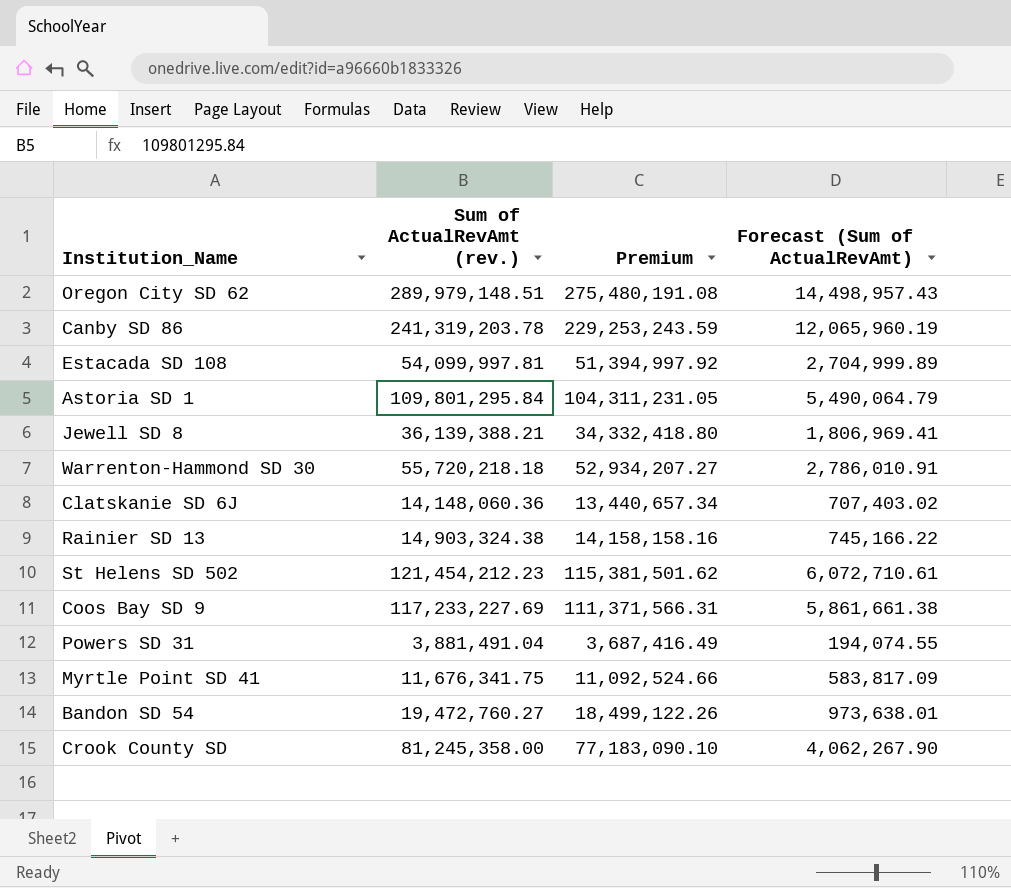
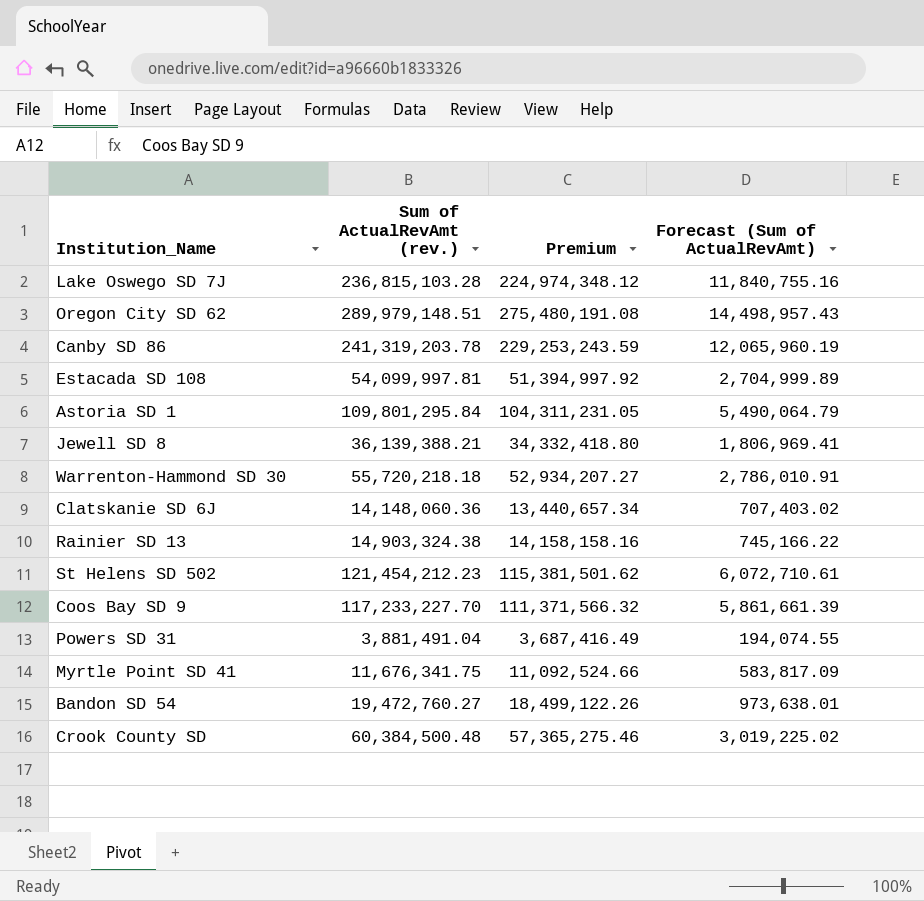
row Lake Oswego SD 7J: none -> 236,815,103.28 | 224,974,348.12 | 11,840,755.16
Coos Bay SD 9 | Sum of ActualRevAmt (rev.): 117,233,227.69 -> 117,233,227.70
Coos Bay SD 9 | Premium: 111,371,566.31 -> 111,371,566.32
Coos Bay SD 9 | Forecast (Sum of ActualRevAmt): 5,861,661.38 -> 5,861,661.39
Crook County SD | Sum of ActualRevAmt (rev.): 81,245,358.00 -> 60,384,500.48
Crook County SD | Premium: 77,183,090.10 -> 57,365,275.46
Crook County SD | Forecast (Sum of ActualRevAmt): 4,062,267.90 -> 3,019,225.02

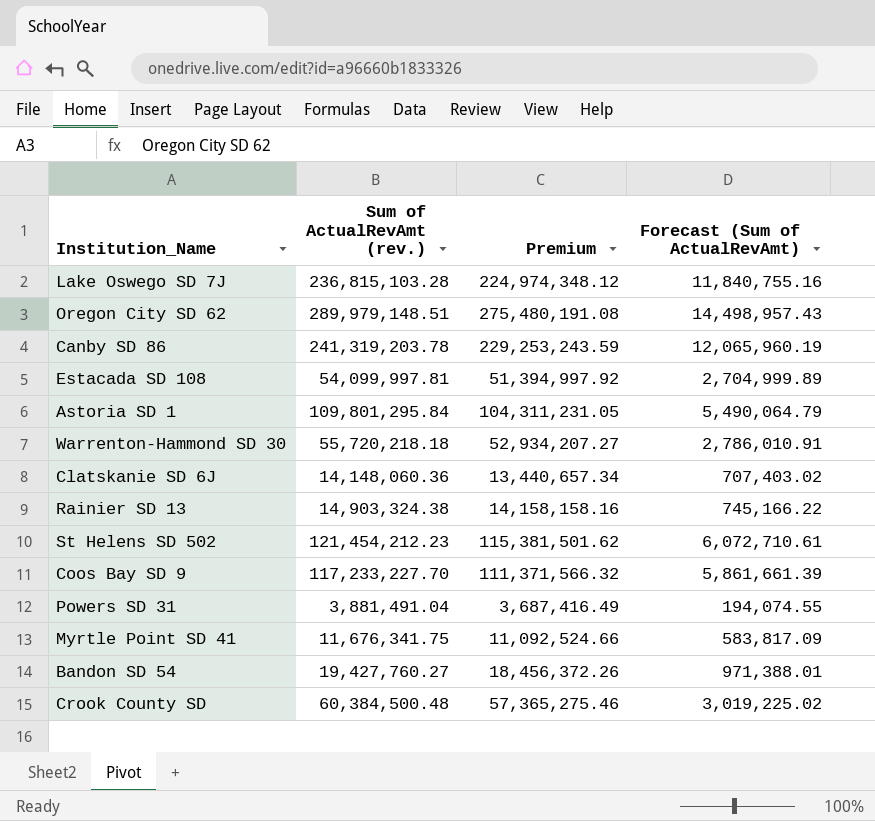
row Jewell SD 8: 36,139,388.21 | 34,332,418.80 | 1,806,969.41 -> none
Bandon SD 54 | Sum of ActualRevAmt (rev.): 19,472,760.27 -> 19,427,760.27
Bandon SD 54 | Premium: 18,499,122.26 -> 18,456,372.26
Bandon SD 54 | Forecast (Sum of ActualRevAmt): 973,638.01 -> 971,388.01

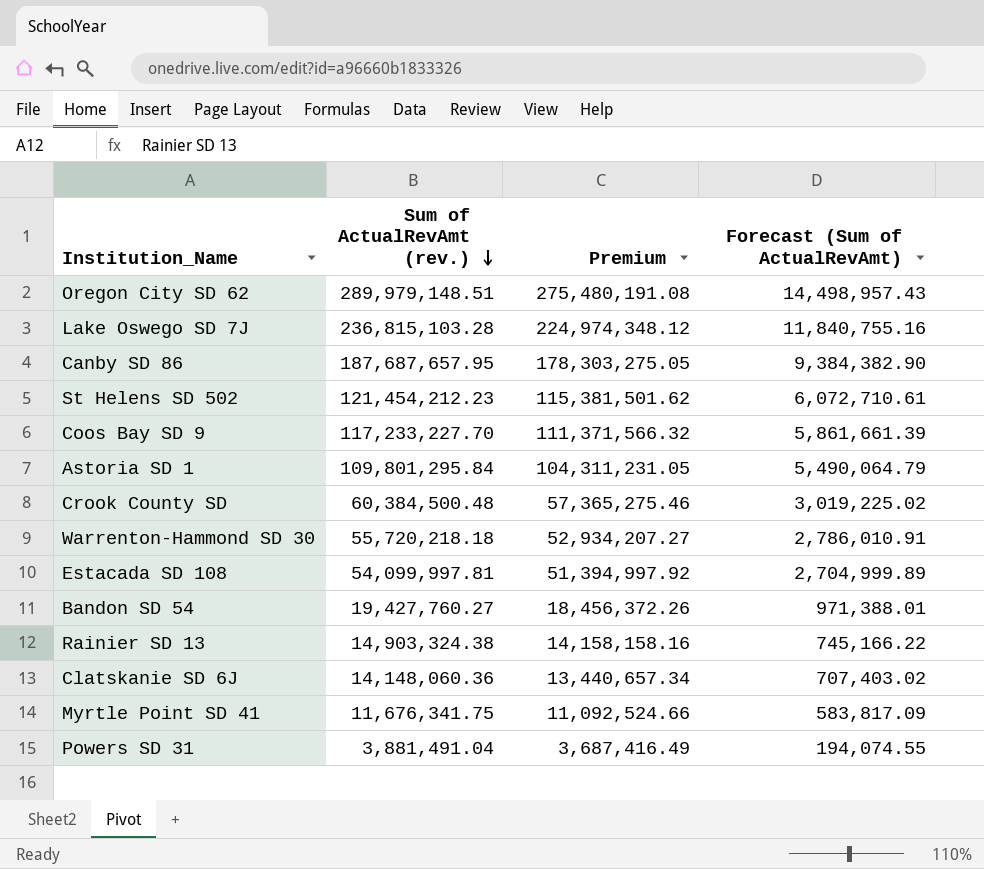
row order: none -> Sum of ActualRevAmt (rev.) descending
Canby SD 86 | Sum of ActualRevAmt (rev.): 241,319,203.78 -> 187,687,657.95
Canby SD 86 | Premium: 229,253,243.59 -> 178,303,275.05
Canby SD 86 | Forecast (Sum of ActualRevAmt): 12,065,960.19 -> 9,384,382.90

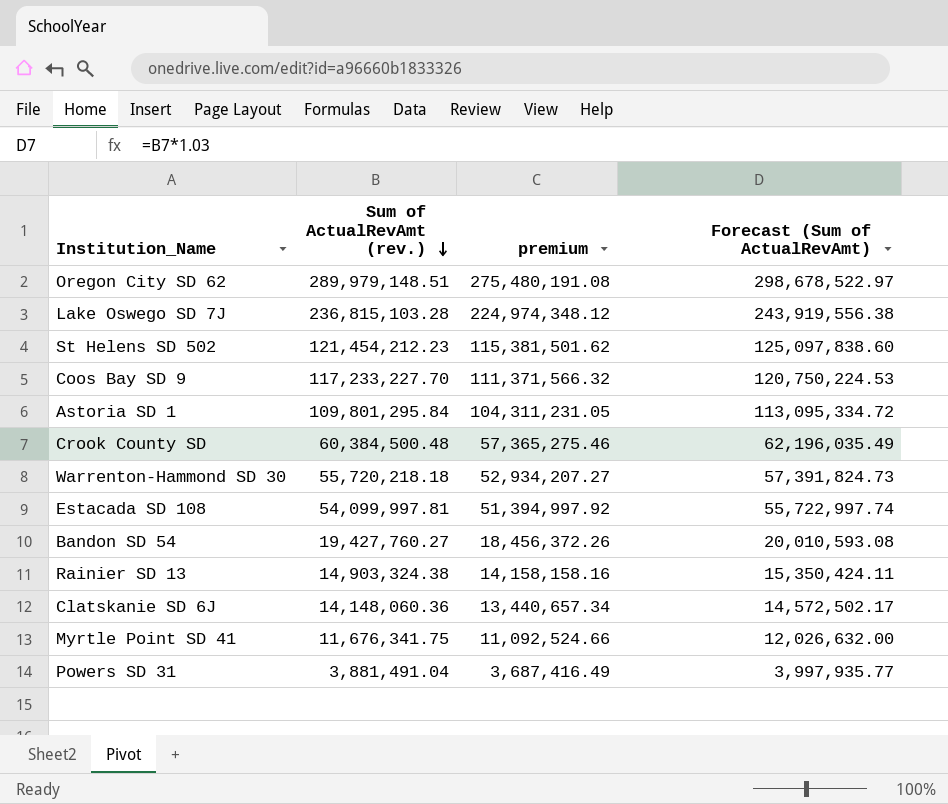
column name: Premium -> premium
column Forecast (Sum of ActualRevAmt) | formula: [Sum of ActualRevAmt (rev.)] * 0.05 -> [Sum of ActualRevAmt (rev.)] * 1.03
row Canby SD 86: 187,687,657.95 | 178,303,275.05 | 9,384,382.90 -> none

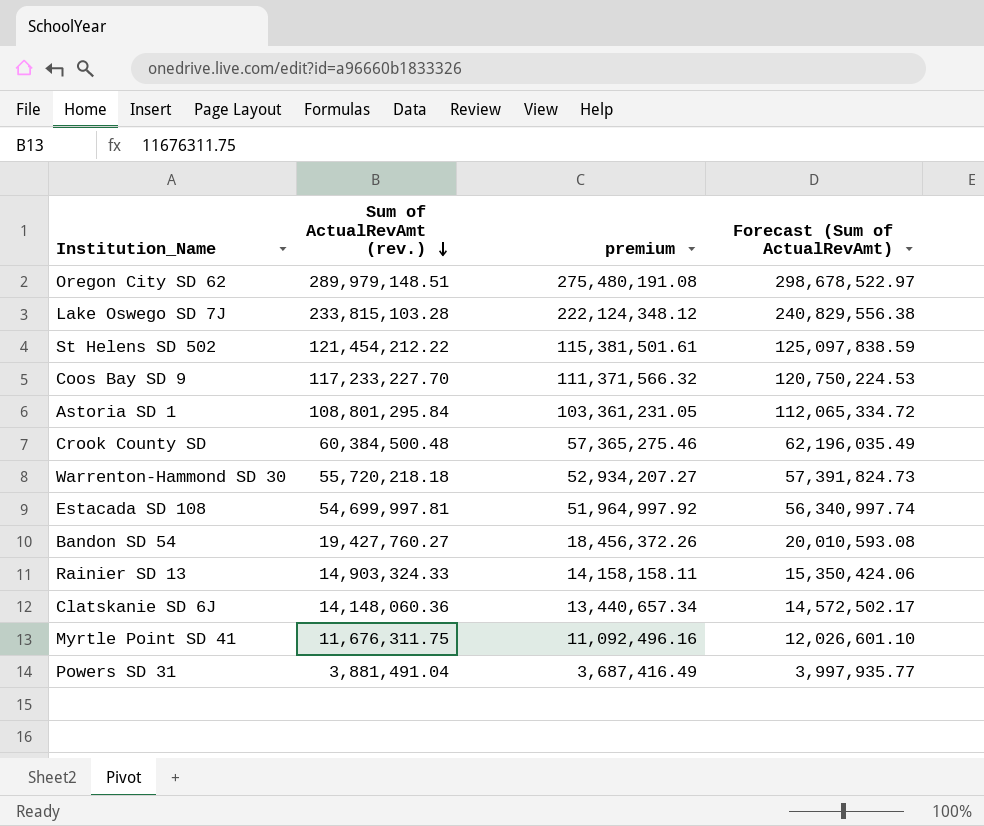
Lake Oswego SD 7J | Sum of ActualRevAmt (rev.): 236,815,103.28 -> 233,815,103.28
Lake Oswego SD 7J | premium: 224,974,348.12 -> 222,124,348.12
Lake Oswego SD 7J | Forecast (Sum of ActualRevAmt): 243,919,556.38 -> 240,829,556.38
St Helens SD 502 | Sum of ActualRevAmt (rev.): 121,454,212.23 -> 121,454,212.22
St Helens SD 502 | premium: 115,381,501.62 -> 115,381,501.61
St Helens SD 502 | Forecast (Sum of ActualRevAmt): 125,097,838.60 -> 125,097,838.59
Astoria SD 1 | Sum of ActualRevAmt (rev.): 109,801,295.84 -> 108,801,295.84
Astoria SD 1 | premium: 104,311,231.05 -> 103,361,231.05
Astoria SD 1 | Forecast (Sum of ActualRevAmt): 113,095,334.72 -> 112,065,334.72
Estacada SD 108 | Sum of ActualRevAmt (rev.): 54,099,997.81 -> 54,699,997.81
Estacada SD 108 | premium: 51,394,997.92 -> 51,964,997.92
Estacada SD 108 | Forecast (Sum of ActualRevAmt): 55,722,997.74 -> 56,340,997.74
Rainier SD 13 | Sum of ActualRevAmt (rev.): 14,903,324.38 -> 14,903,324.33
Rainier SD 13 | premium: 14,158,158.16 -> 14,158,158.11
Rainier SD 13 | Forecast (Sum of ActualRevAmt): 15,350,424.11 -> 15,350,424.06
Myrtle Point SD 41 | Sum of ActualRevAmt (rev.): 11,676,341.75 -> 11,676,311.75
Myrtle Point SD 41 | premium: 11,092,524.66 -> 11,092,496.16
Myrtle Point SD 41 | Forecast (Sum of ActualRevAmt): 12,026,632.00 -> 12,026,601.10

